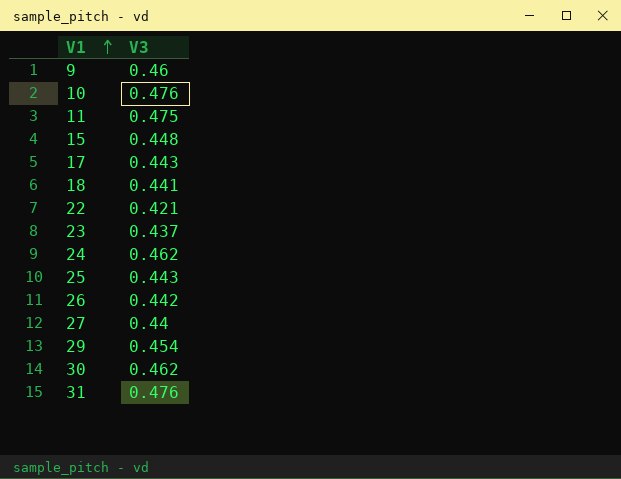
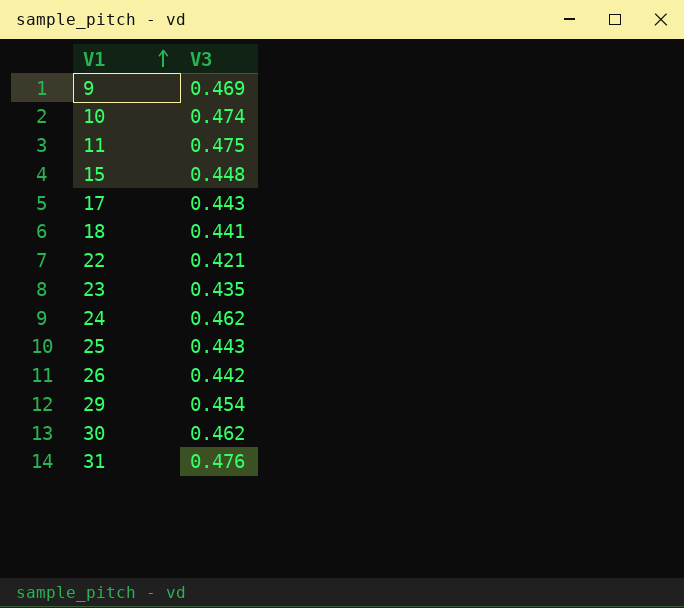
row 27: 0.44 -> none
9 | V3: 0.46 -> 0.469
10 | V3: 0.476 -> 0.474
23 | V3: 0.437 -> 0.435

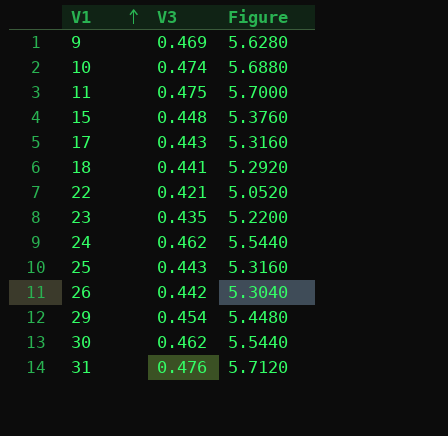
column Figure | formula: none -> [V3] * 12

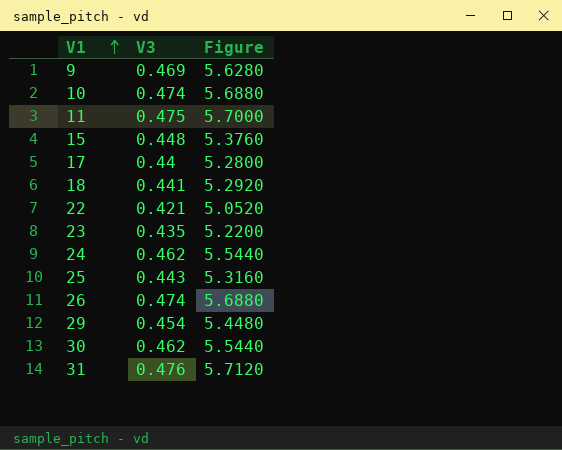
17 | V3: 0.443 -> 0.44
17 | Figure: 5.3160 -> 5.2800
26 | V3: 0.442 -> 0.474
26 | Figure: 5.3040 -> 5.6880

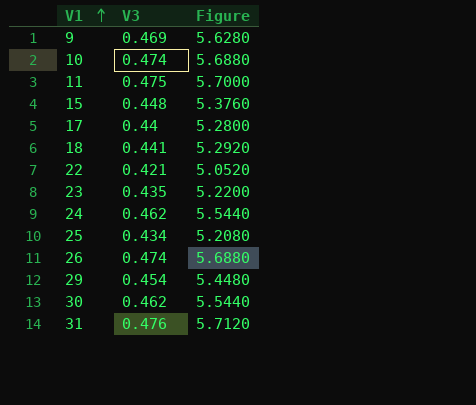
25 | V3: 0.443 -> 0.434
25 | Figure: 5.3160 -> 5.2080

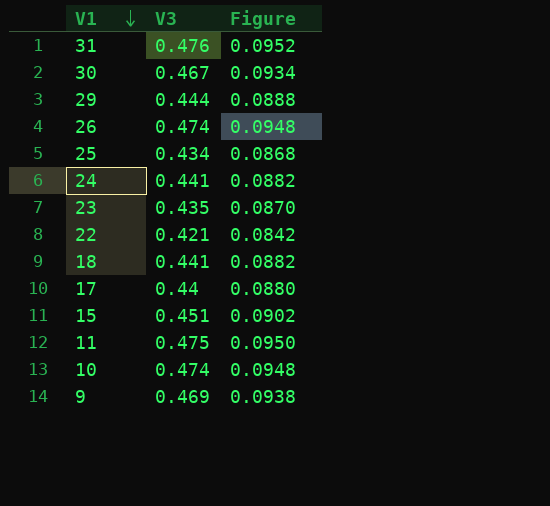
row order: V1 ascending -> V1 descending
column Figure | formula: [V3] * 12 -> [V3] * 0.2
30 | V3: 0.462 -> 0.467
29 | V3: 0.454 -> 0.444
24 | V3: 0.462 -> 0.441
15 | V3: 0.448 -> 0.451

